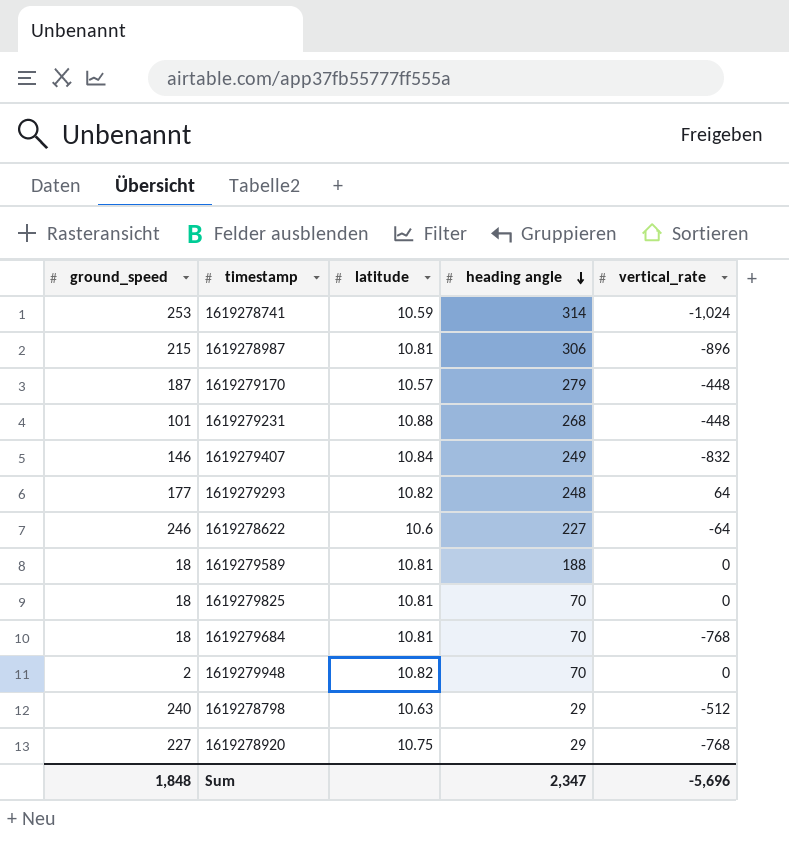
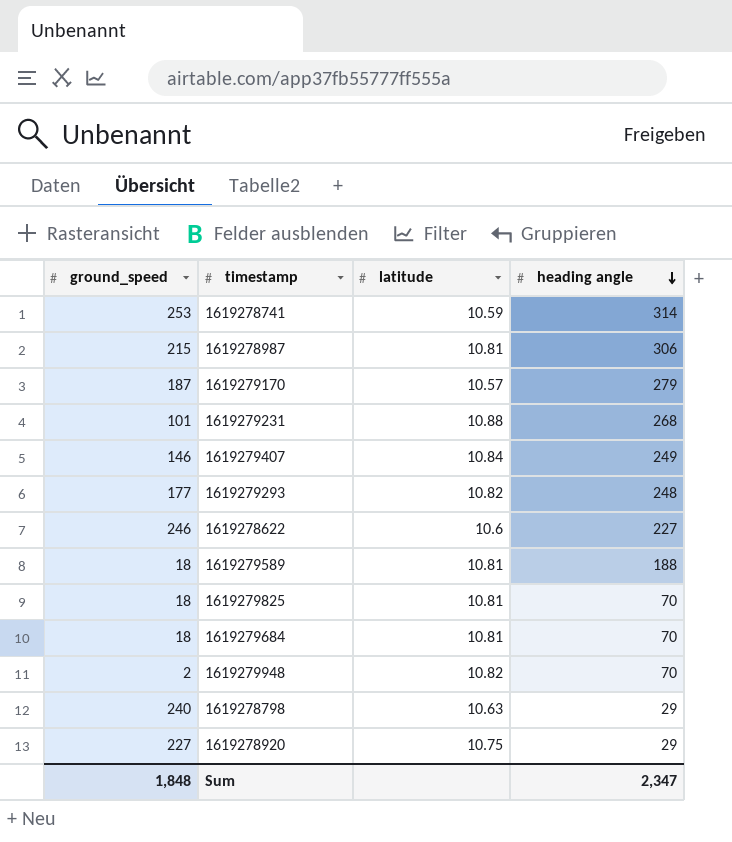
column vertical_rate | position: 5 -> none

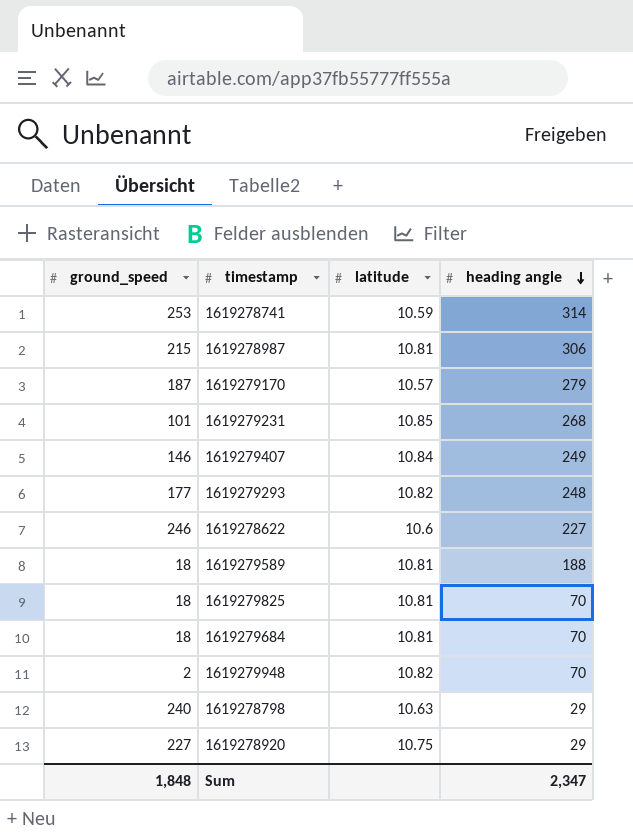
1619279231 | latitude: 10.88 -> 10.85

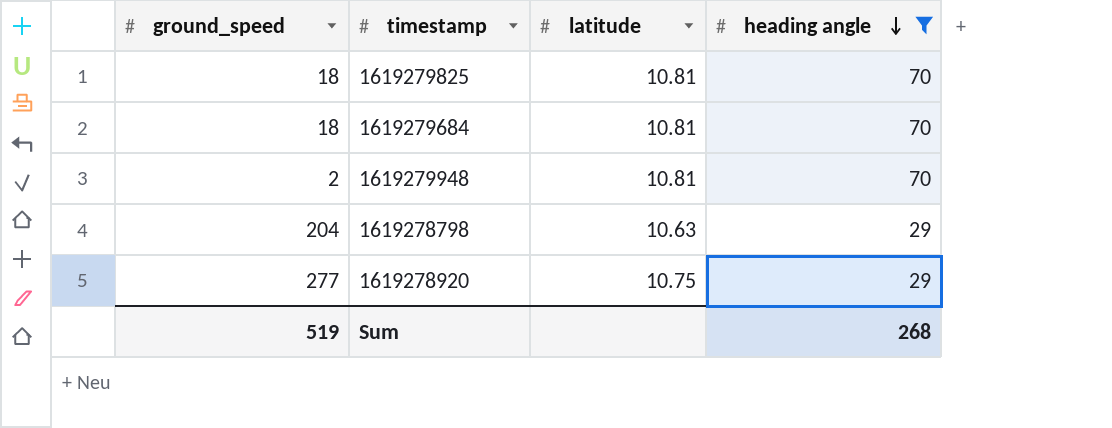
filter: none -> heading angle <= 70
1619279948 | latitude: 10.82 -> 10.81
1619278798 | ground_speed: 240 -> 204
1619278920 | ground_speed: 227 -> 277
Sum | ground_speed: 1,848 -> 519
Sum | heading angle: 2,347 -> 268

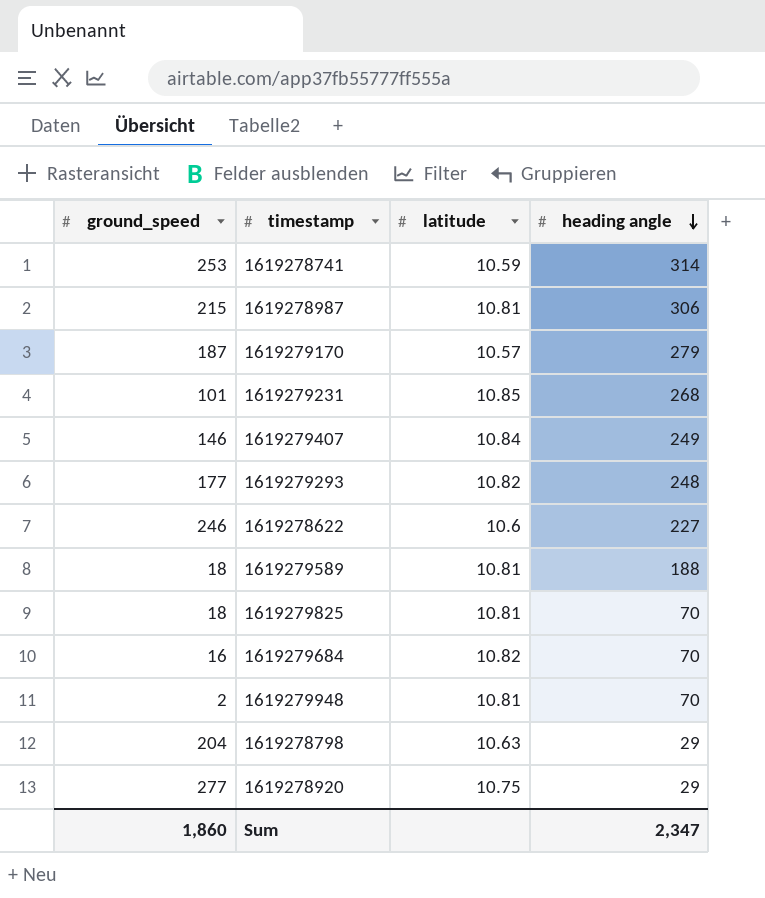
filter: heading angle <= 70 -> none
1619279684 | ground_speed: 18 -> 16
1619279684 | latitude: 10.81 -> 10.82
Sum | ground_speed: 519 -> 1,860
Sum | heading angle: 268 -> 2,347

